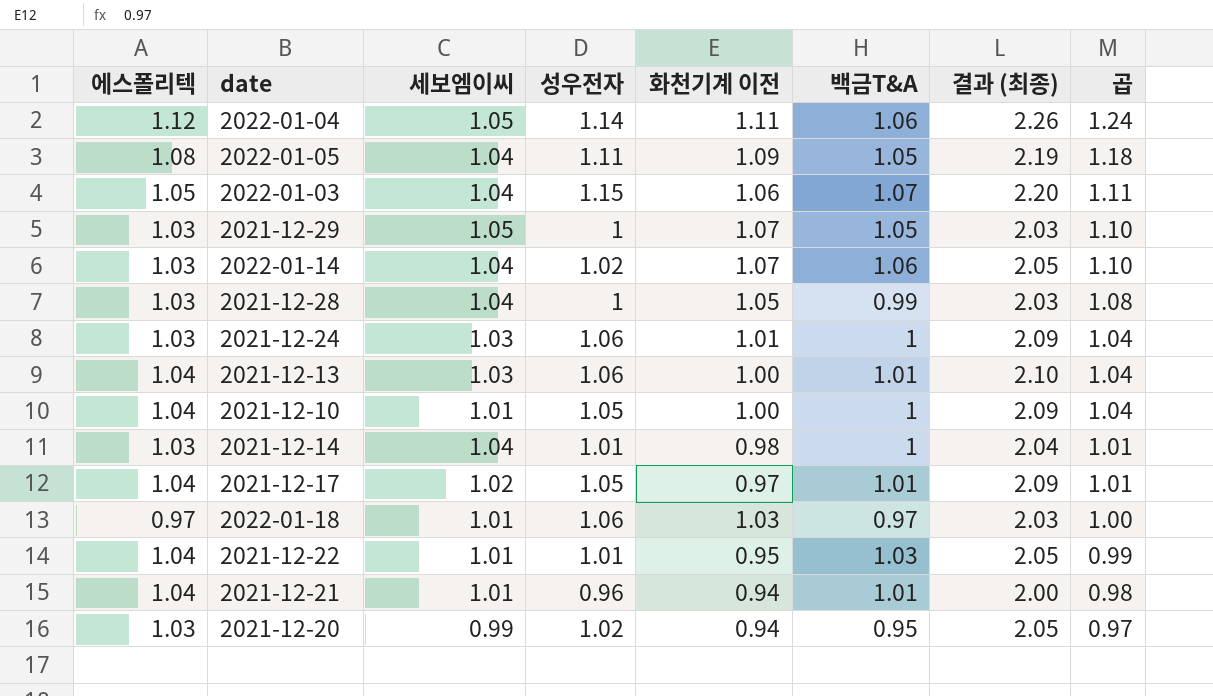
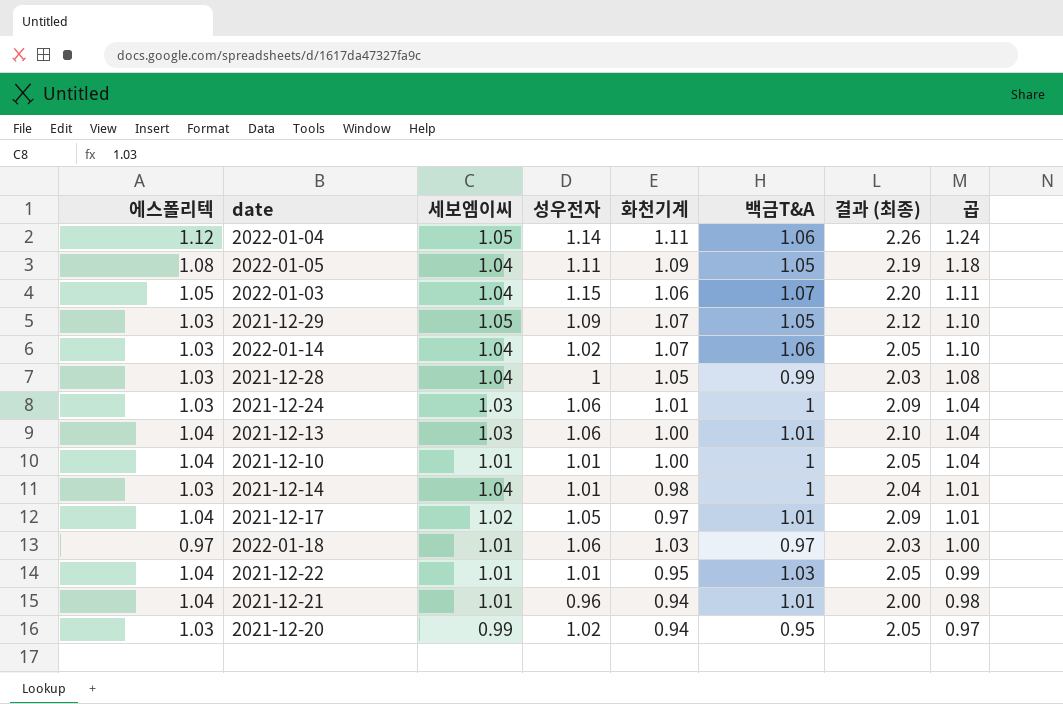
column name: 화천기계 이전 -> 화천기계
2021-12-29 | 성우전자: 1 -> 1.09
2021-12-29 | 결과 (최종): 2.03 -> 2.12
2021-12-10 | 성우전자: 1.05 -> 1.01
2021-12-10 | 결과 (최종): 2.09 -> 2.05

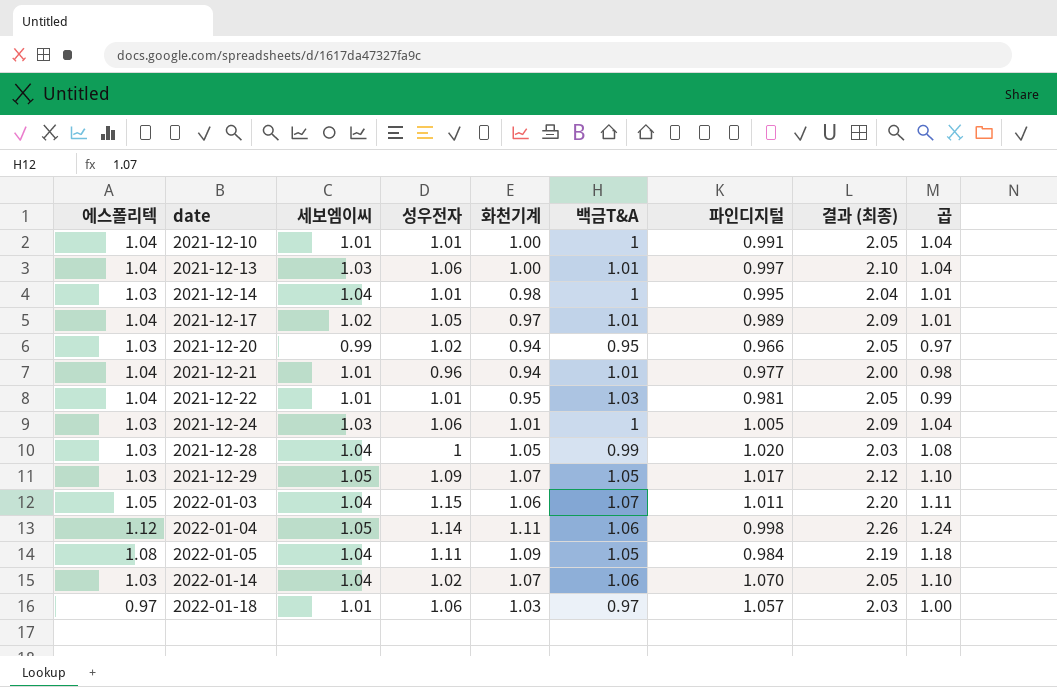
row order: 곱 descending -> date ascending
column 파인디지털 | position: none -> 7

